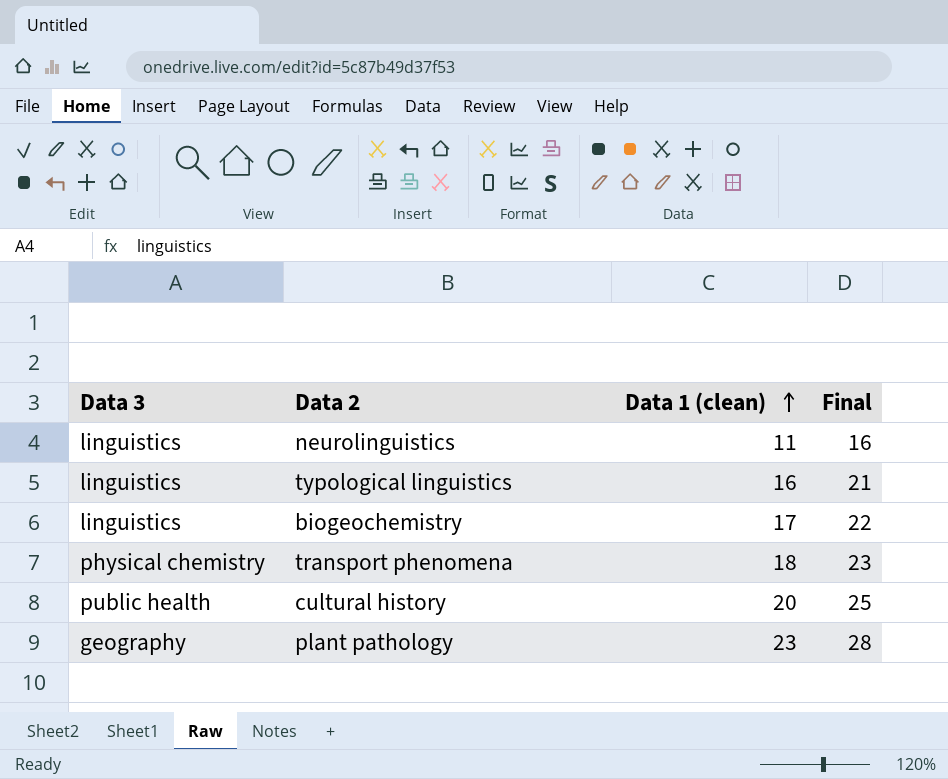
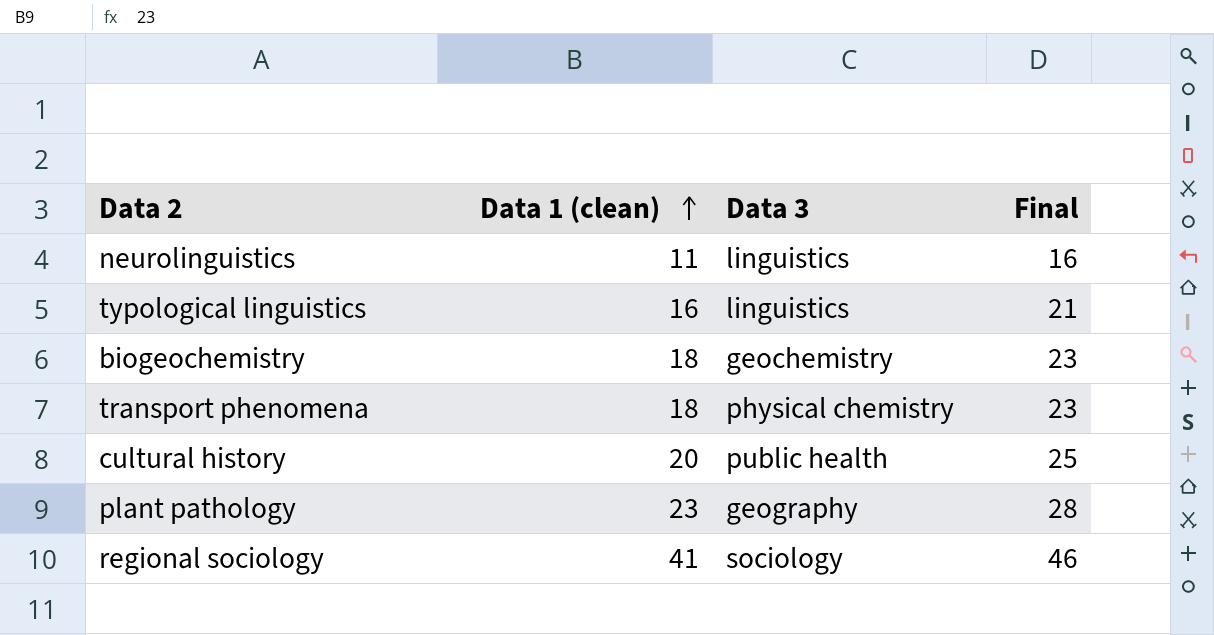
column Data 3 | position: 1 -> 3
biogeochemistry | Data 1 (clean): 17 -> 18
biogeochemistry | Data 3: linguistics -> geochemistry
biogeochemistry | Final: 22 -> 23
row regional sociology: none -> 41 | sociology | 46

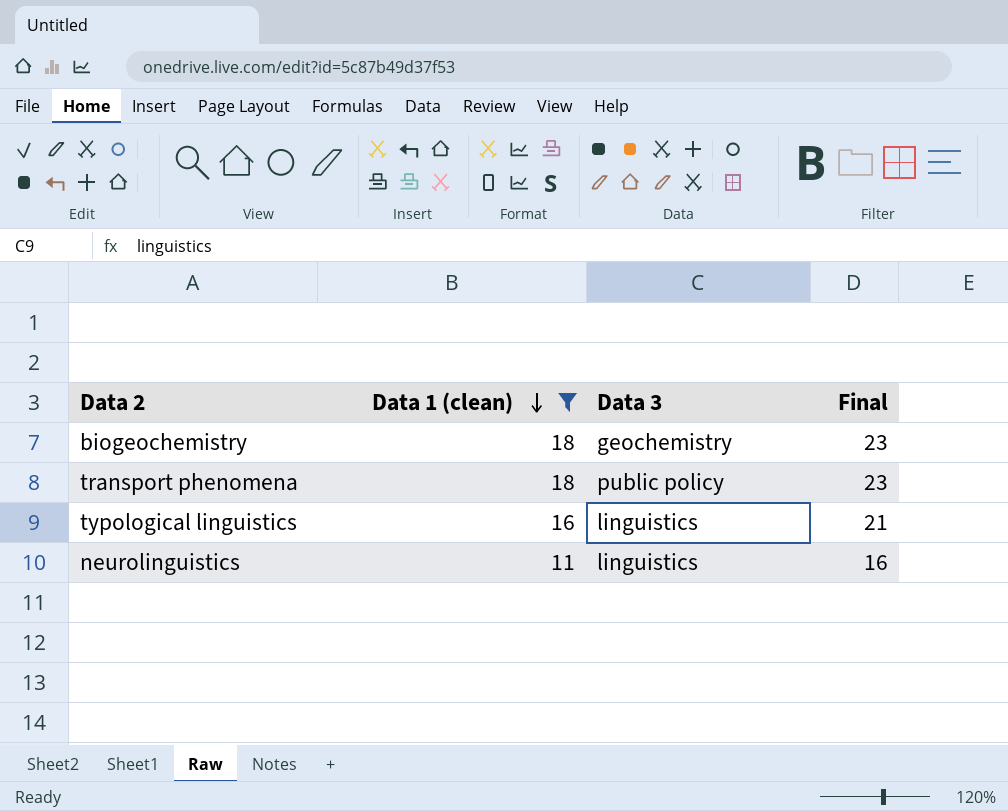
filter: none -> Data 1 (clean) <= 18
row order: Data 1 (clean) ascending -> Data 1 (clean) descending
transport phenomena | Data 3: physical chemistry -> public policy

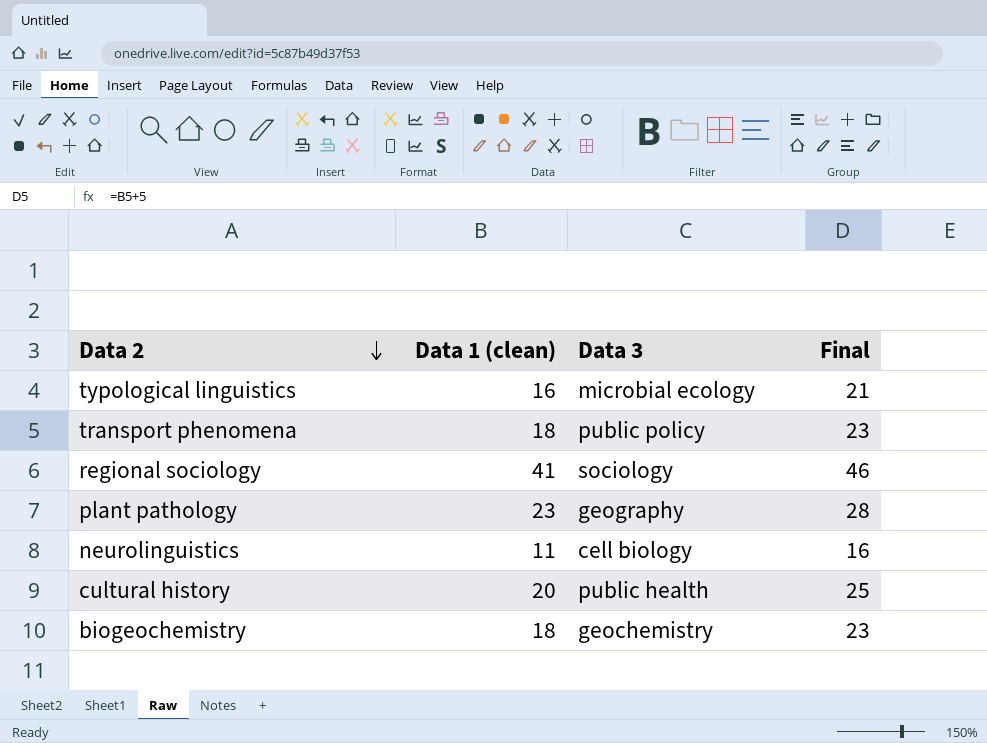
filter: Data 1 (clean) <= 18 -> none
row order: Data 1 (clean) descending -> Data 2 descending
typological linguistics | Data 3: linguistics -> microbial ecology
neurolinguistics | Data 3: linguistics -> cell biology

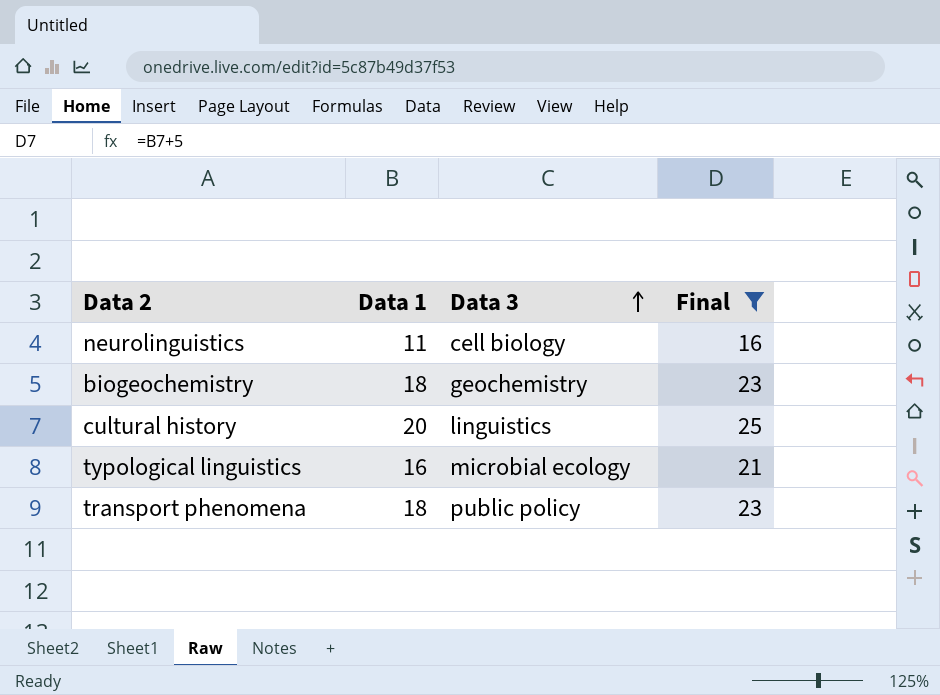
filter: none -> Final <= 25
row order: Data 2 descending -> Data 3 ascending
column name: Data 1 (clean) -> Data 1
cultural history | Data 3: public health -> linguistics

